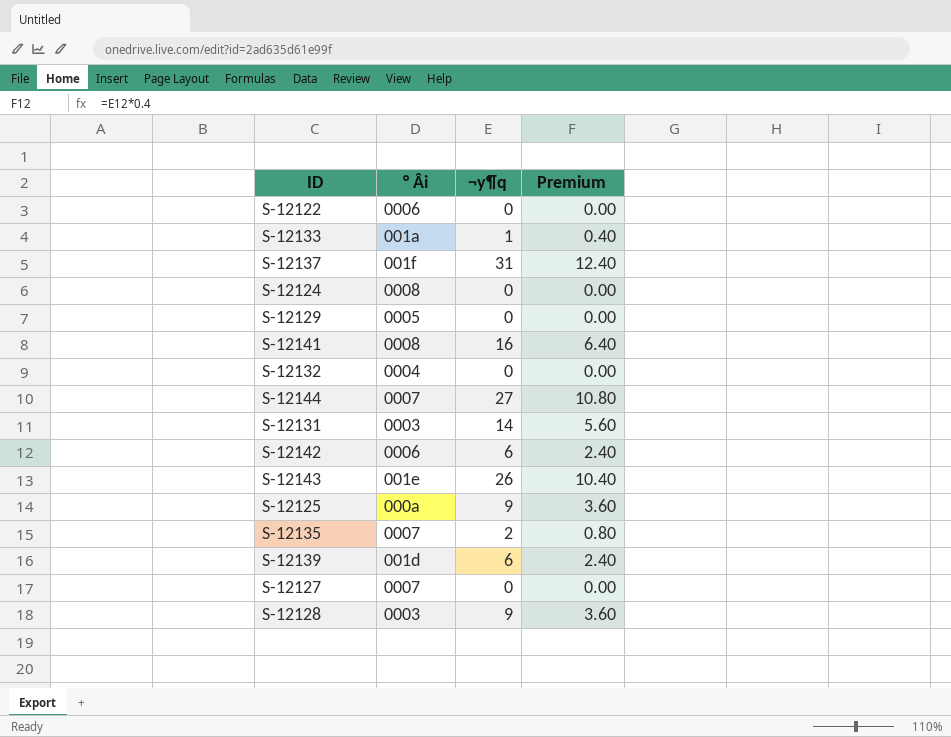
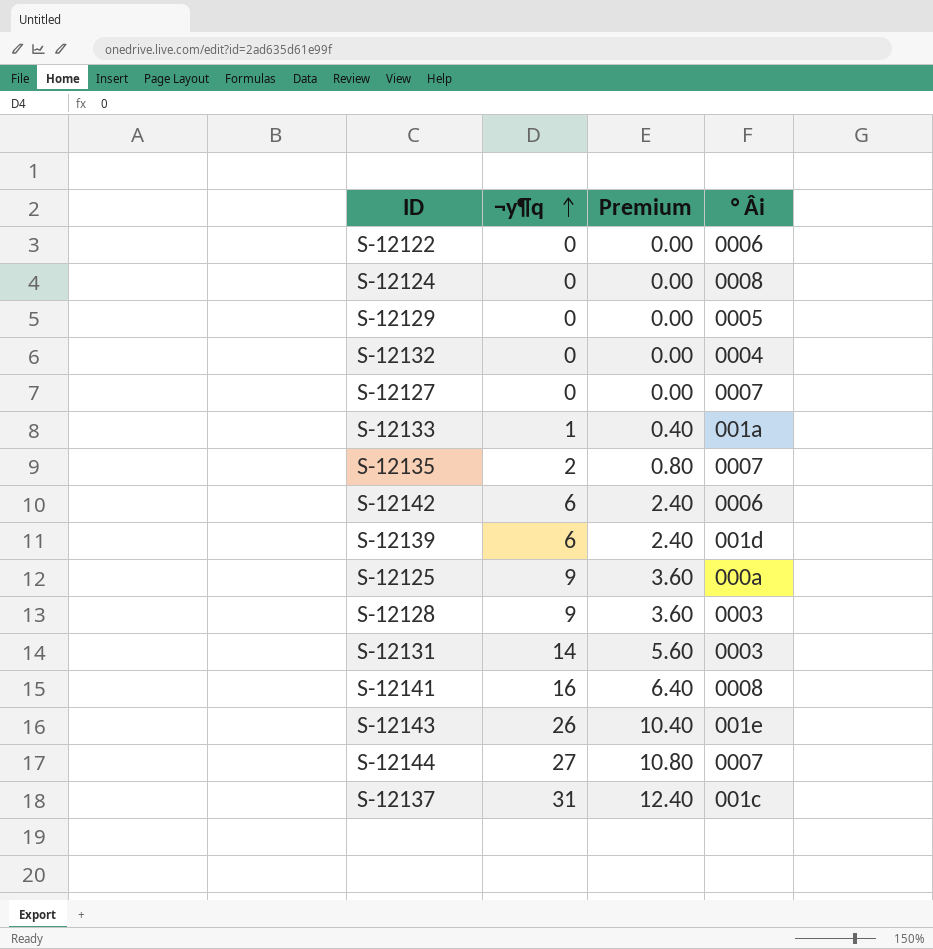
row order: none -> ¬y¶q ascending
column ° Âi | position: 2 -> 4
S-12137 | ° Âi: 001f -> 001c

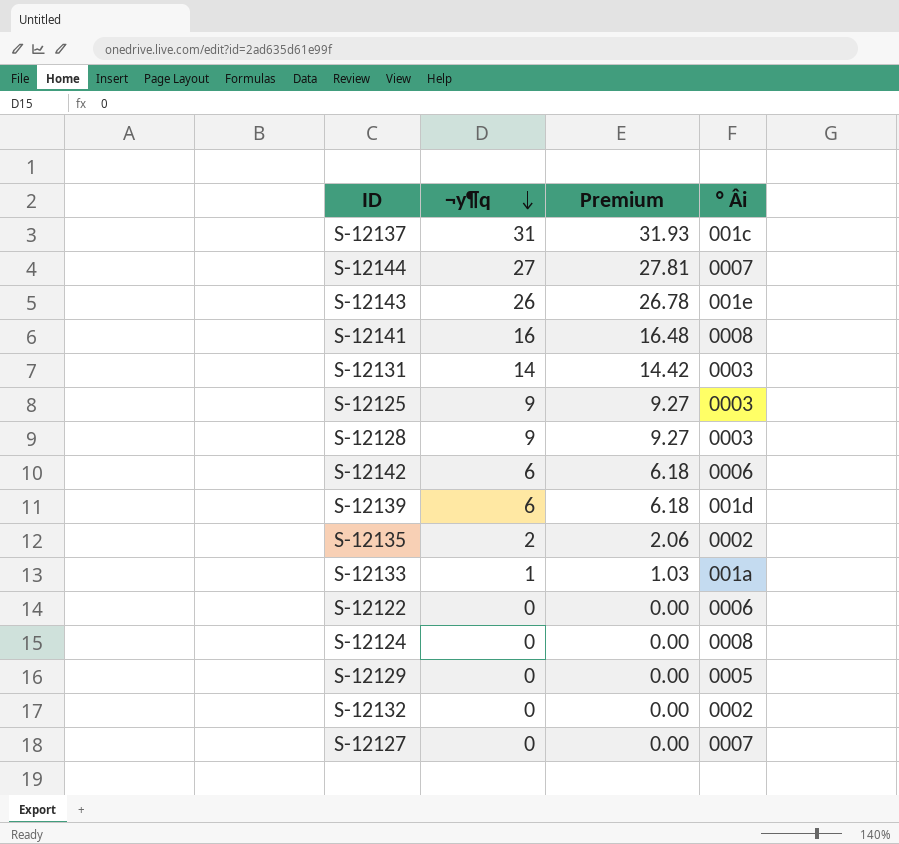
row order: ¬y¶q ascending -> ¬y¶q descending
column Premium | formula: [¬y¶q] * 0.4 -> [¬y¶q] * 1.03
S-12125 | ° Âi: 000a -> 0003
S-12135 | ° Âi: 0007 -> 0002
S-12132 | ° Âi: 0004 -> 0002

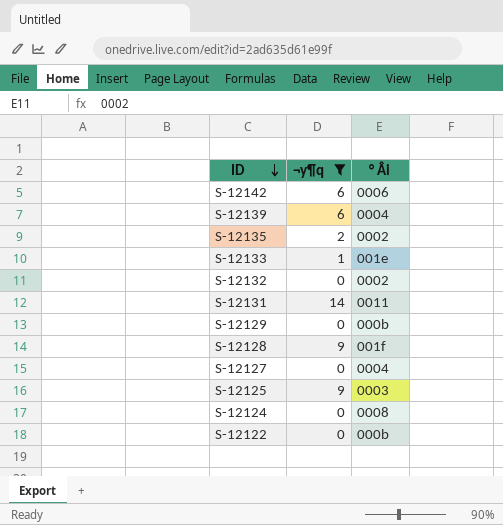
filter: none -> ¬y¶q <= 14
row order: ¬y¶q descending -> ID descending
column Premium | formula: [¬y¶q] * 1.03 -> none
S-12139 | ° Âi: 001d -> 0004
S-12133 | ° Âi: 001a -> 001e
S-12131 | ° Âi: 0003 -> 0011
S-12129 | ° Âi: 0005 -> 000b
S-12128 | ° Âi: 0003 -> 001f
S-12127 | ° Âi: 0007 -> 0004
S-12122 | ° Âi: 0006 -> 000b

